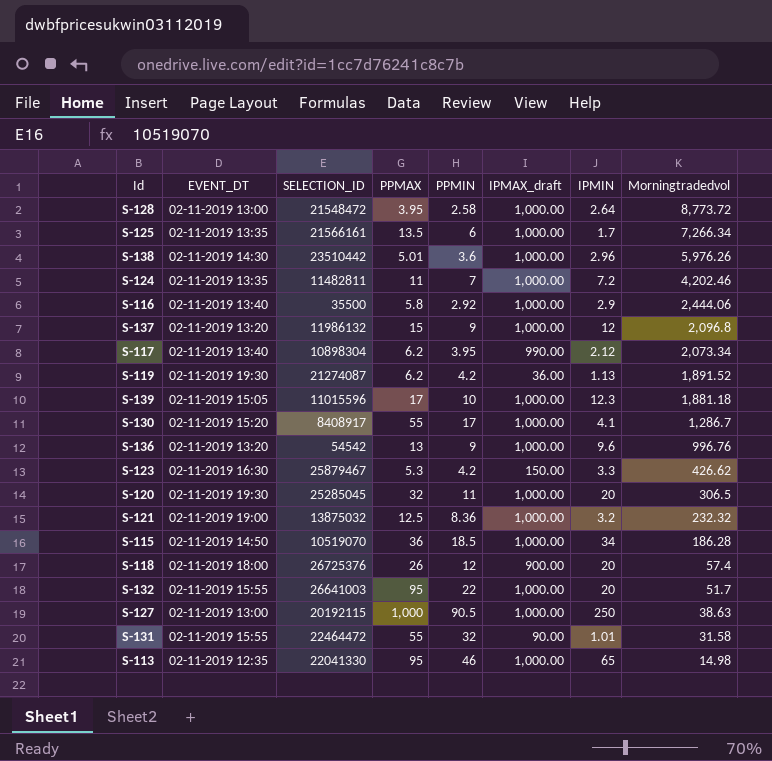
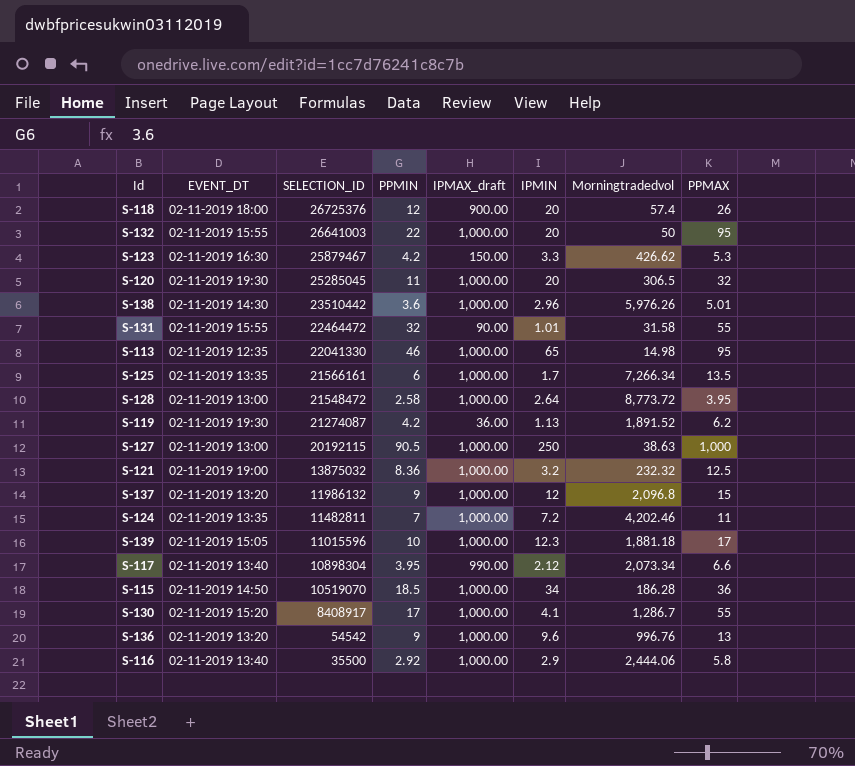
row order: Morningtradedvol descending -> SELECTION_ID descending
column PPMAX | position: 4 -> 8
S-132 | Morningtradedvol: 51.7 -> 50
S-117 | PPMAX: 6.2 -> 6.6

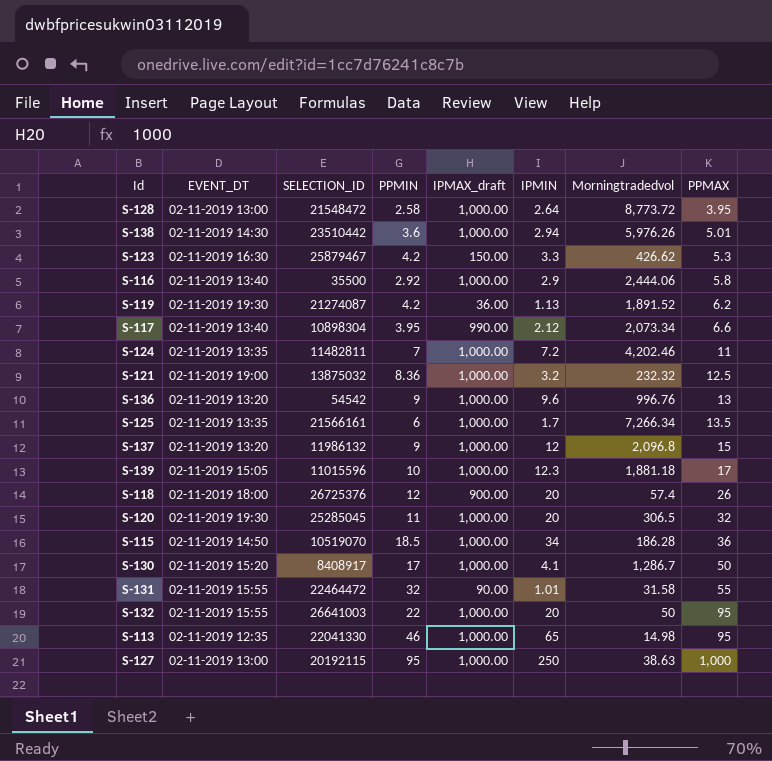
row order: SELECTION_ID descending -> PPMAX ascending
S-138 | IPMIN: 2.96 -> 2.94
S-130 | PPMAX: 55 -> 50
S-127 | PPMIN: 90.5 -> 95

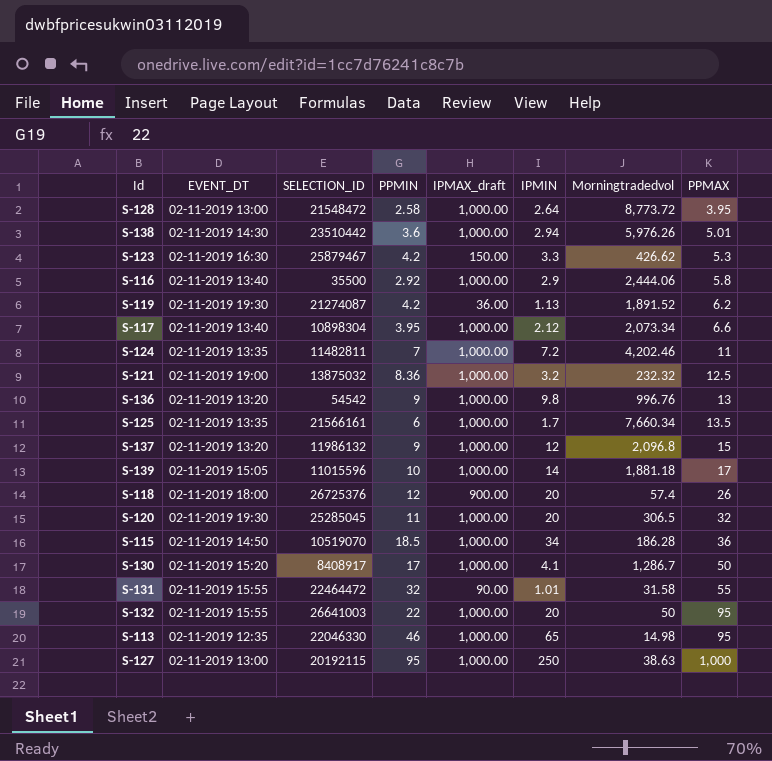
S-117 | IPMAX_draft: 990.00 -> 1,000.00
S-136 | IPMIN: 9.6 -> 9.8
S-125 | Morningtradedvol: 7,266.34 -> 7,660.34
S-139 | IPMIN: 12.3 -> 14
S-113 | SELECTION_ID: 22041330 -> 22046330

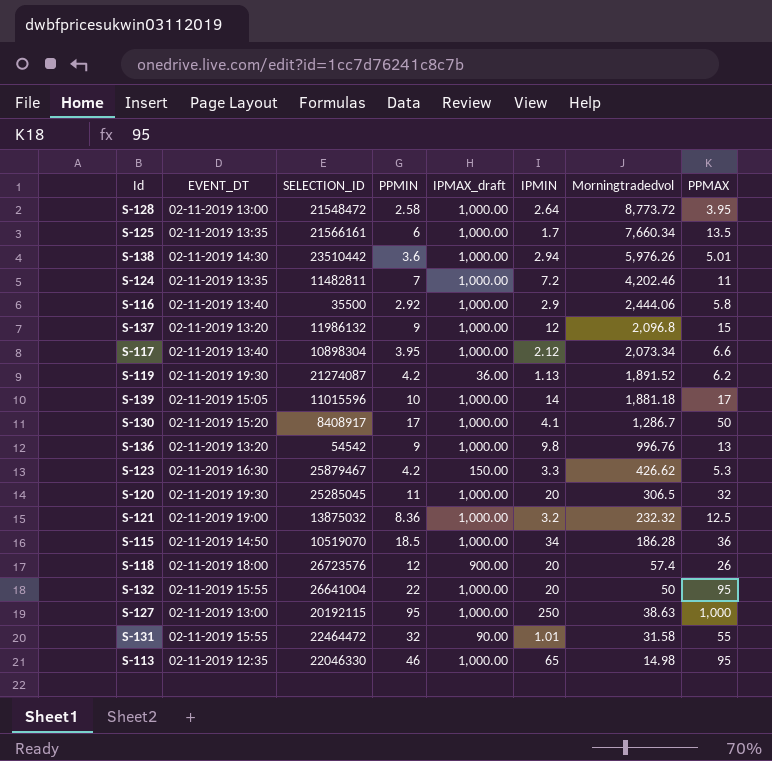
row order: PPMAX ascending -> Morningtradedvol descending
S-118 | SELECTION_ID: 26725376 -> 26723576
S-132 | SELECTION_ID: 26641003 -> 26641004

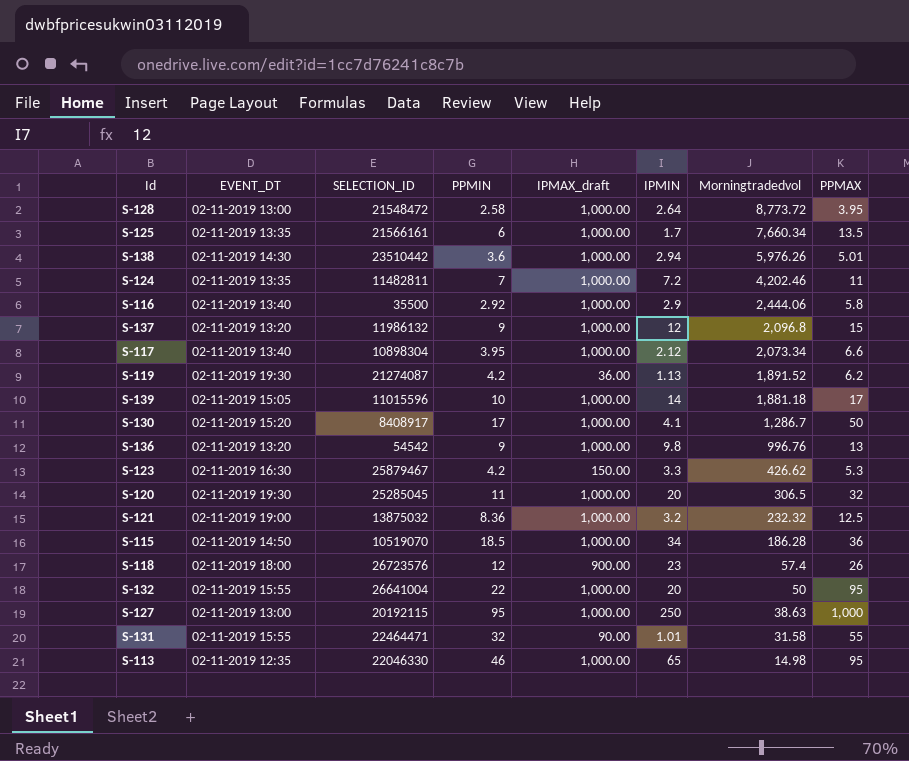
S-118 | IPMIN: 20 -> 23
S-131 | SELECTION_ID: 22464472 -> 22464471

